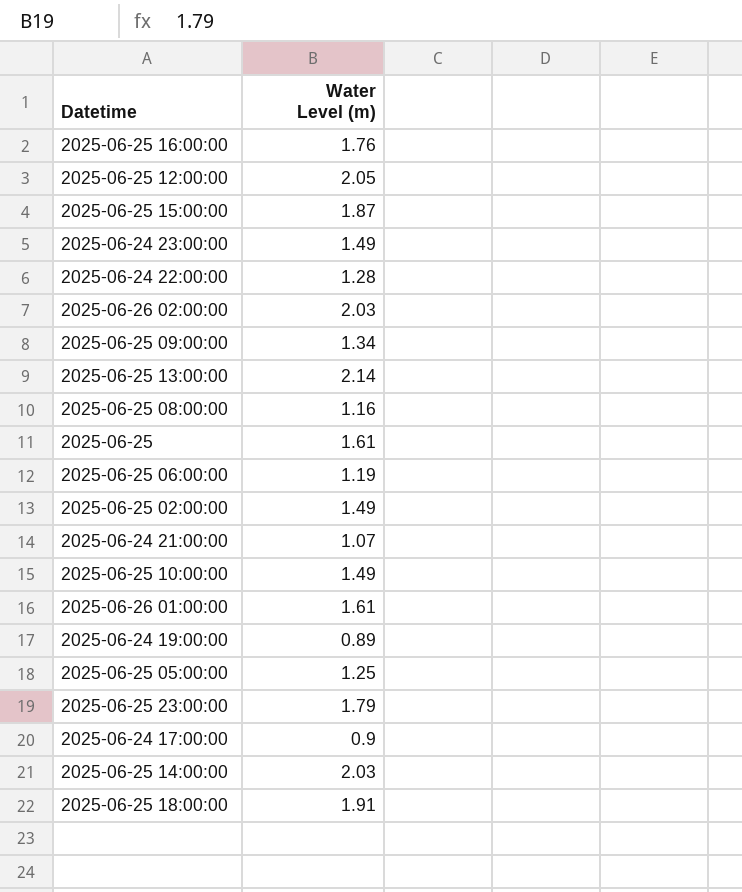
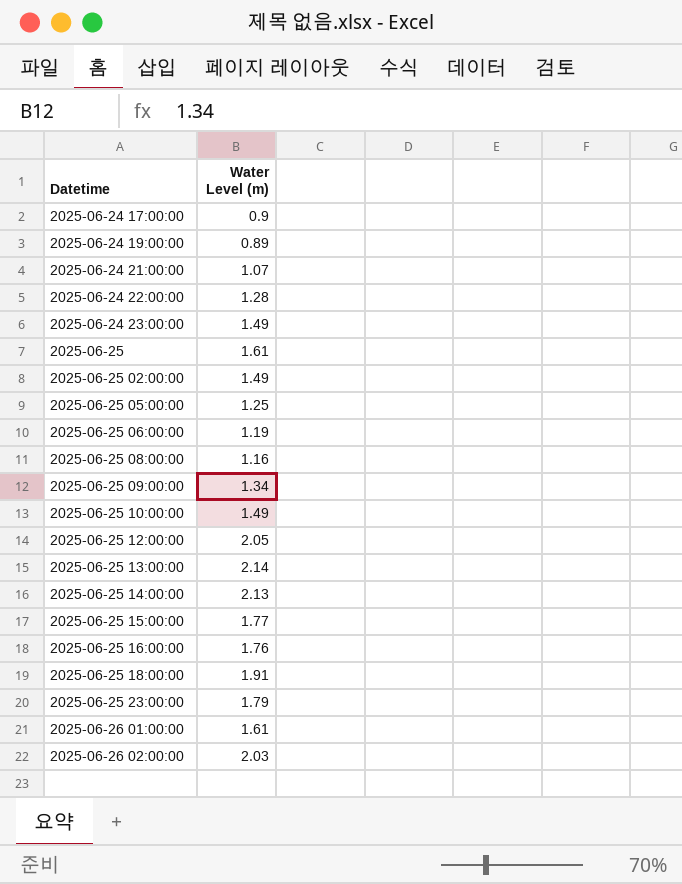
row order: none -> Datetime ascending
2025-06-25 14:00:00 | Water Level (m): 2.03 -> 2.13
2025-06-25 15:00:00 | Water Level (m): 1.87 -> 1.77

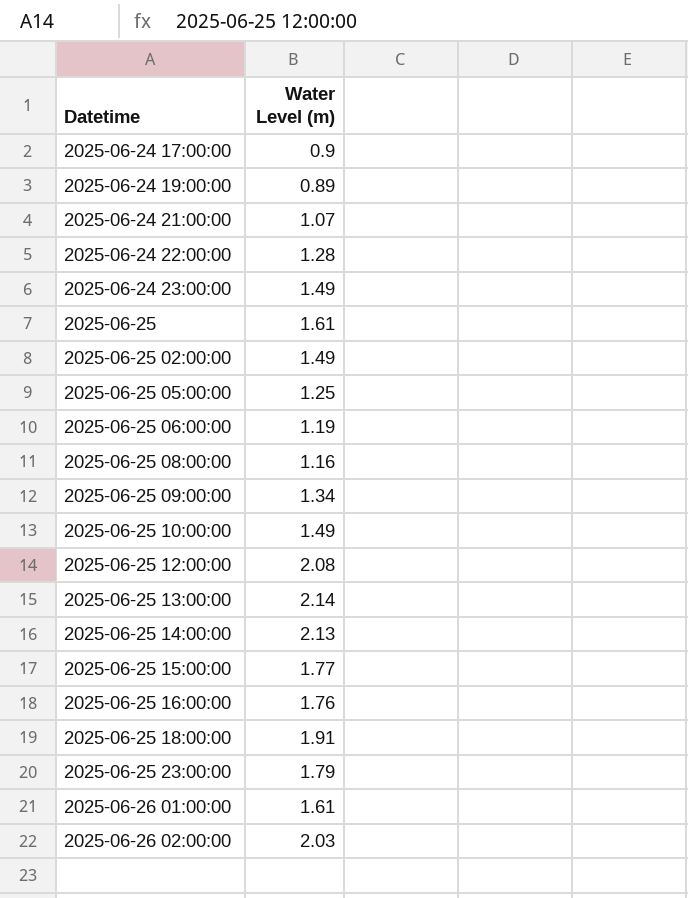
2025-06-25 12:00:00 | Water Level (m): 2.05 -> 2.08

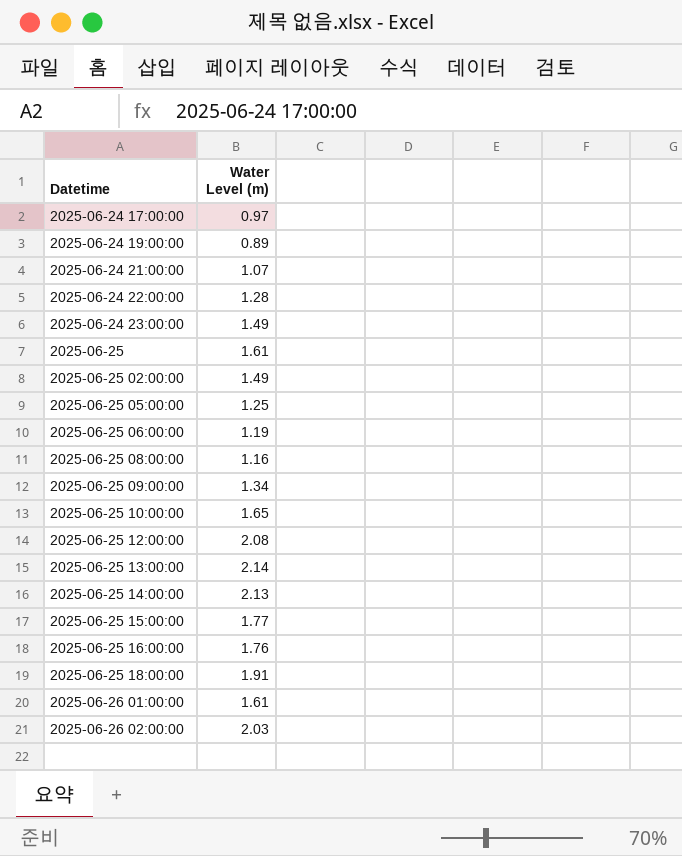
row 2025-06-25 23:00:00: 1.79 -> none
2025-06-24 17:00:00 | Water Level (m): 0.9 -> 0.97
2025-06-25 10:00:00 | Water Level (m): 1.49 -> 1.65

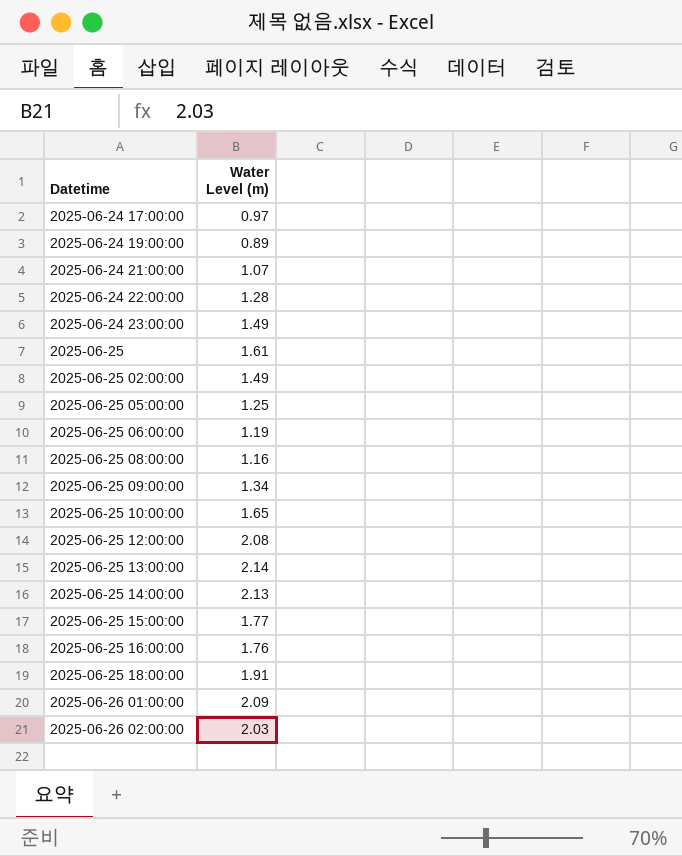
2025-06-26 01:00:00 | Water Level (m): 1.61 -> 2.09

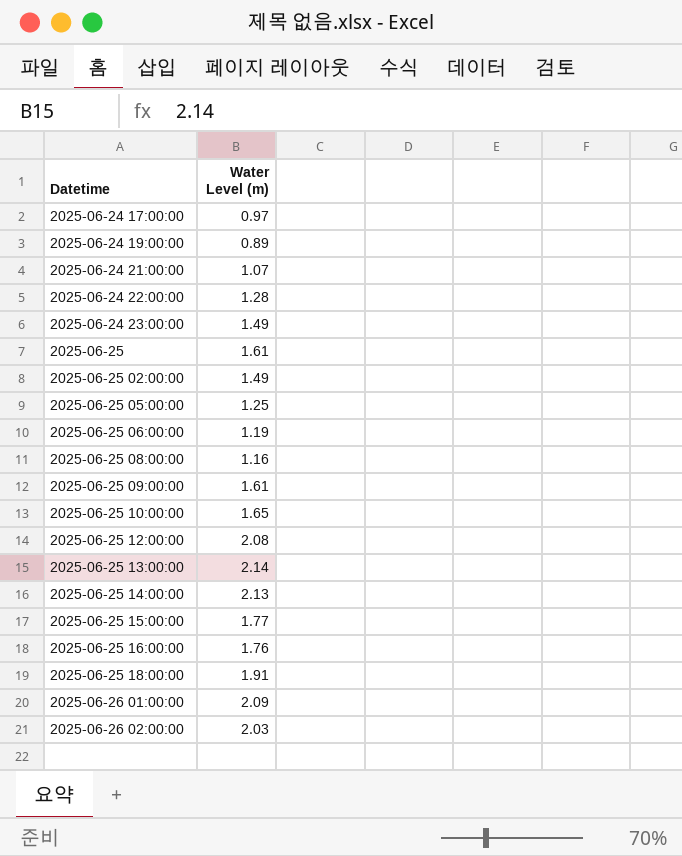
2025-06-25 09:00:00 | Water Level (m): 1.34 -> 1.61

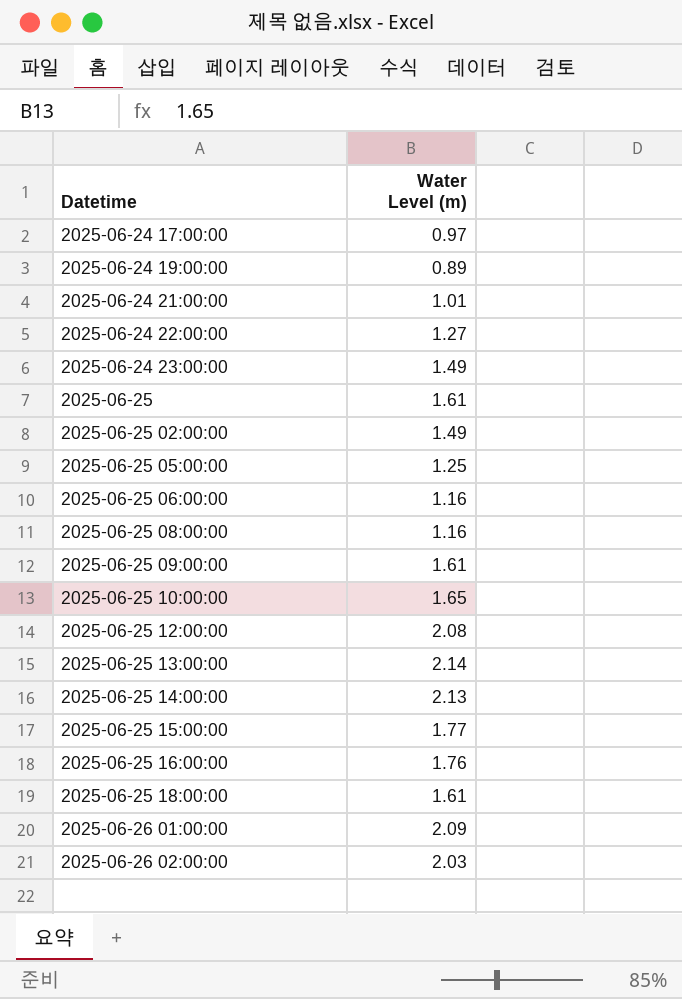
2025-06-24 21:00:00 | Water Level (m): 1.07 -> 1.01
2025-06-24 22:00:00 | Water Level (m): 1.28 -> 1.27
2025-06-25 06:00:00 | Water Level (m): 1.19 -> 1.16
2025-06-25 18:00:00 | Water Level (m): 1.91 -> 1.61

